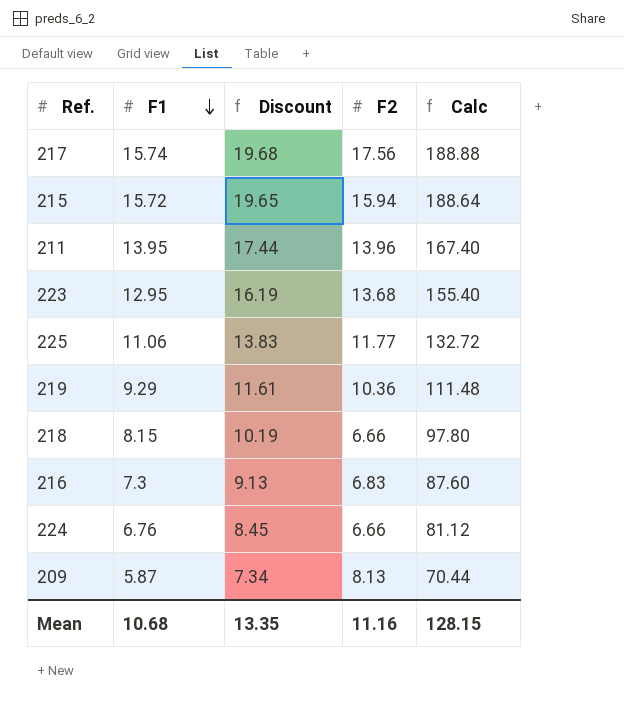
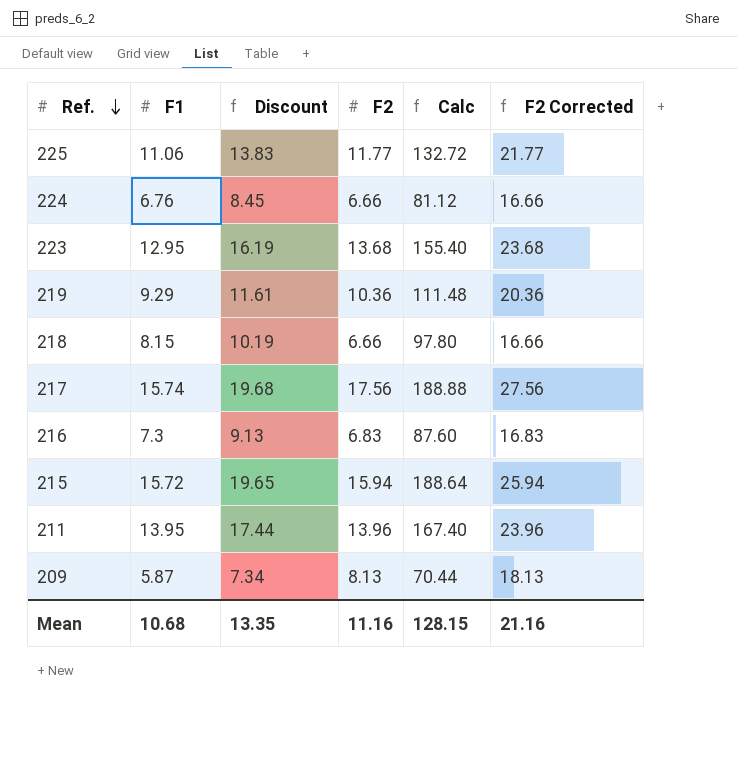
row order: F1 descending -> Ref. descending
column F2 Corrected | formula: none -> [F2] + 10

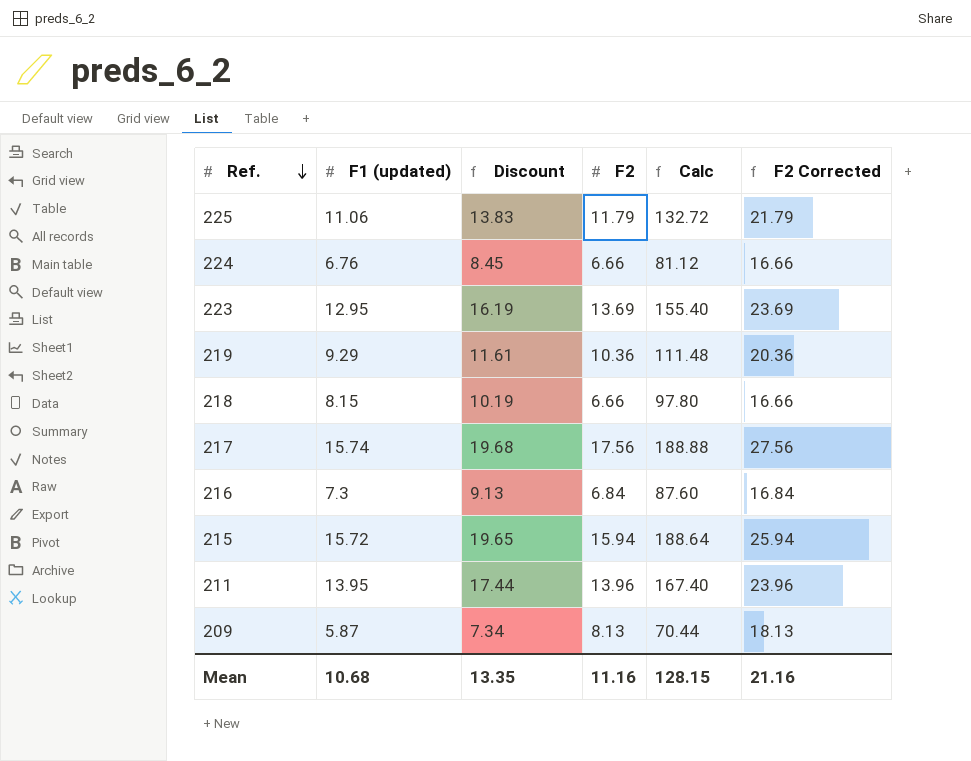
column name: F1 -> F1 (updated)
225 | F2: 11.77 -> 11.79
225 | F2 Corrected: 21.77 -> 21.79
223 | F2: 13.68 -> 13.69
223 | F2 Corrected: 23.68 -> 23.69
216 | F2: 6.83 -> 6.84
216 | F2 Corrected: 16.83 -> 16.84

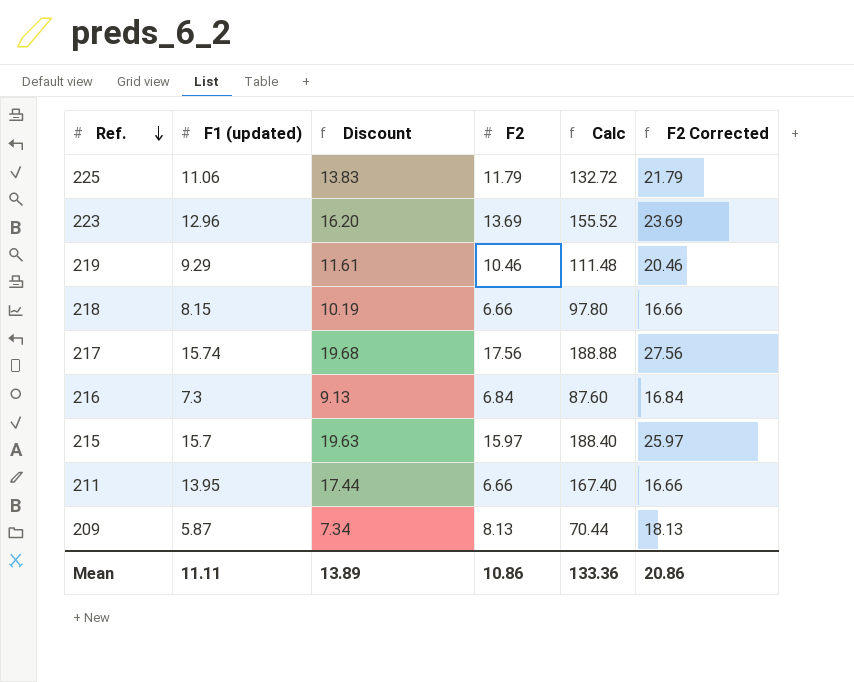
row 224: 6.76 | 8.45 | 6.66 | 81.12 | 16.66 -> none
223 | F1 (updated): 12.95 -> 12.96
223 | Discount: 16.19 -> 16.20
223 | Calc: 155.40 -> 155.52
219 | F2: 10.36 -> 10.46
219 | F2 Corrected: 20.36 -> 20.46
215 | F1 (updated): 15.72 -> 15.7
215 | Discount: 19.65 -> 19.63
215 | F2: 15.94 -> 15.97
215 | Calc: 188.64 -> 188.40
215 | F2 Corrected: 25.94 -> 25.97
211 | F2: 13.96 -> 6.66
211 | F2 Corrected: 23.96 -> 16.66
Mean | F1 (updated): 10.68 -> 11.11
Mean | Discount: 13.35 -> 13.89
Mean | F2: 11.16 -> 10.86
Mean | Calc: 128.15 -> 133.36
Mean | F2 Corrected: 21.16 -> 20.86

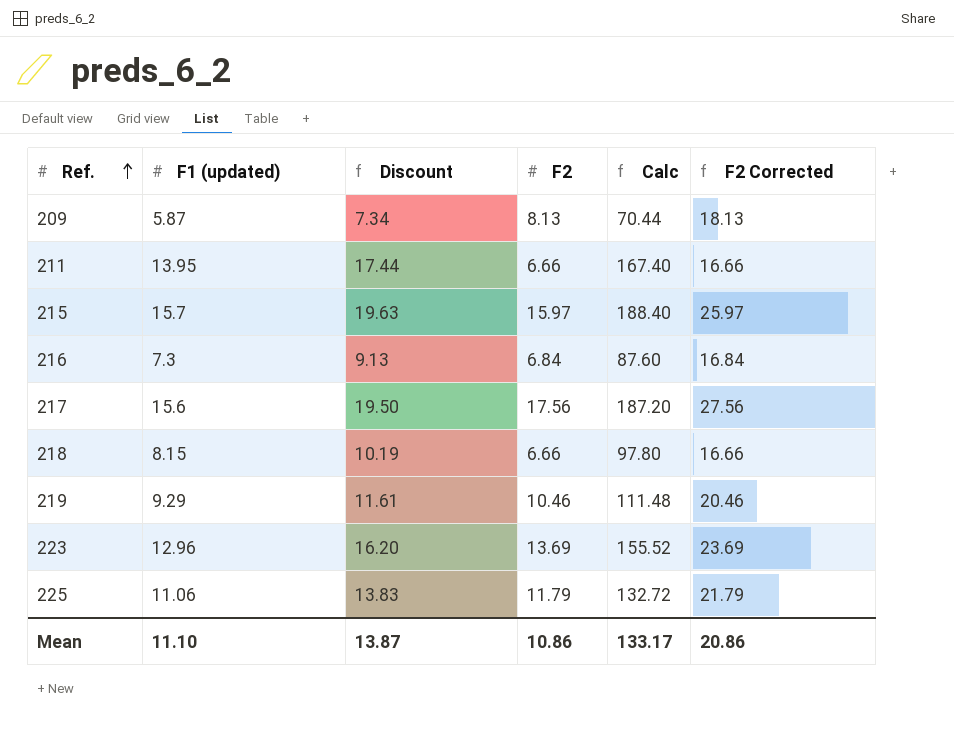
row order: Ref. descending -> Ref. ascending
217 | F1 (updated): 15.74 -> 15.6
217 | Discount: 19.68 -> 19.50
217 | Calc: 188.88 -> 187.20
Mean | F1 (updated): 11.11 -> 11.10
Mean | Discount: 13.89 -> 13.87
Mean | Calc: 133.36 -> 133.17

